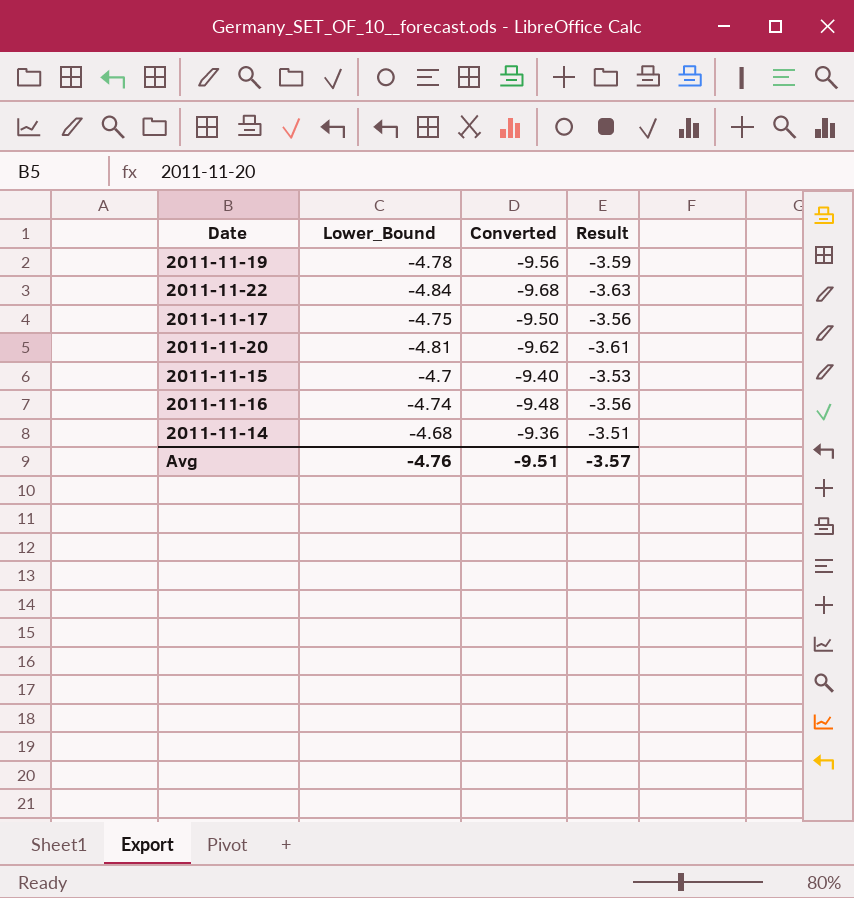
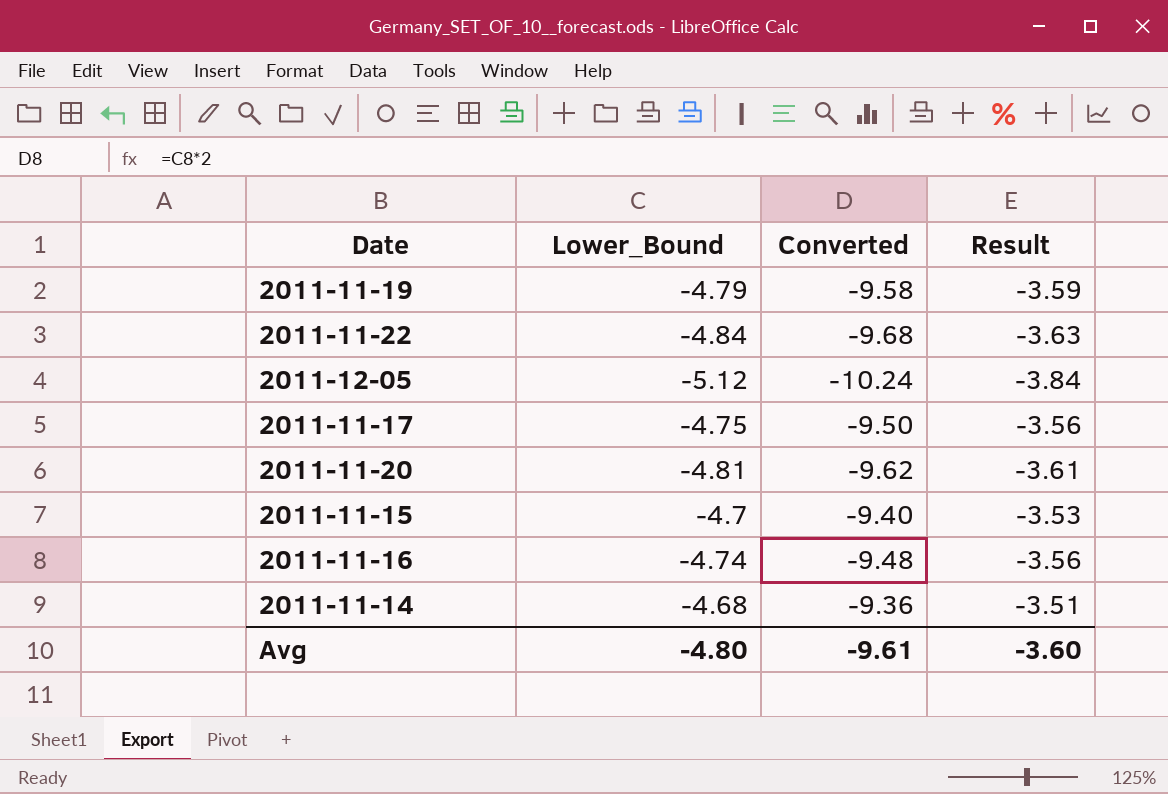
2011-11-19 | Lower_Bound: -4.78 -> -4.79
2011-11-19 | Converted: -9.56 -> -9.58
row 2011-12-05: none -> -5.12 | -10.24 | -3.84
Avg | Lower_Bound: -4.76 -> -4.80
Avg | Converted: -9.51 -> -9.61
Avg | Result: -3.57 -> -3.60

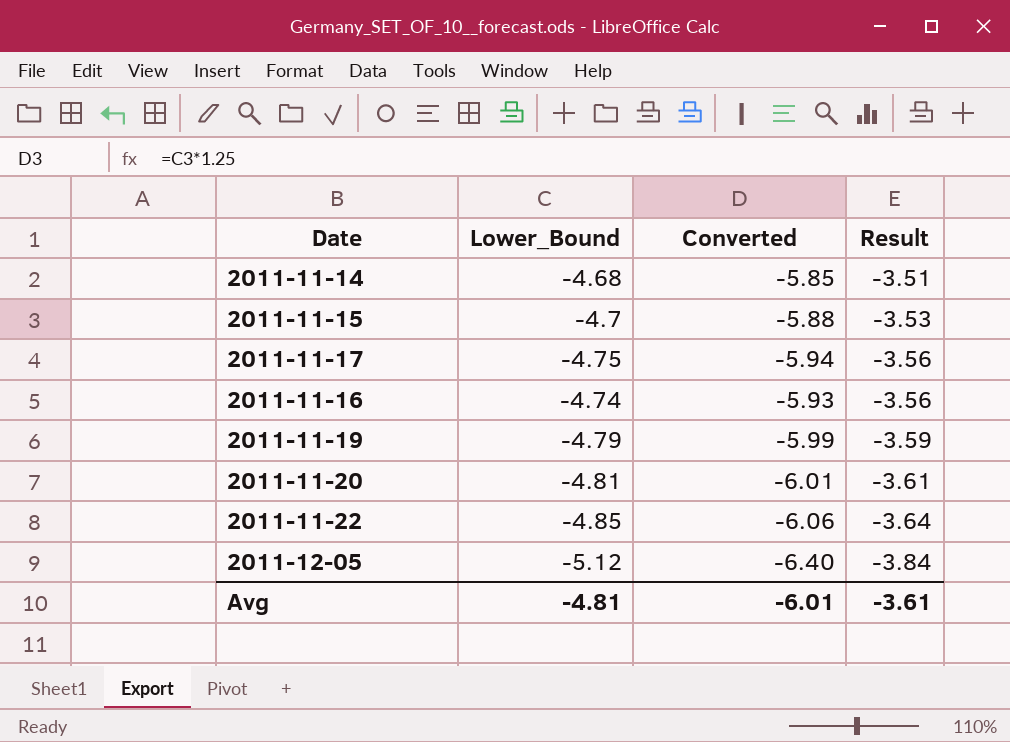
row order: none -> Result descending
column Converted | formula: [Lower_Bound] * 2 -> [Lower_Bound] * 1.25
2011-11-22 | Lower_Bound: -4.84 -> -4.85
2011-11-22 | Result: -3.63 -> -3.64
Avg | Lower_Bound: -4.80 -> -4.81
Avg | Converted: -9.61 -> -6.01
Avg | Result: -3.60 -> -3.61

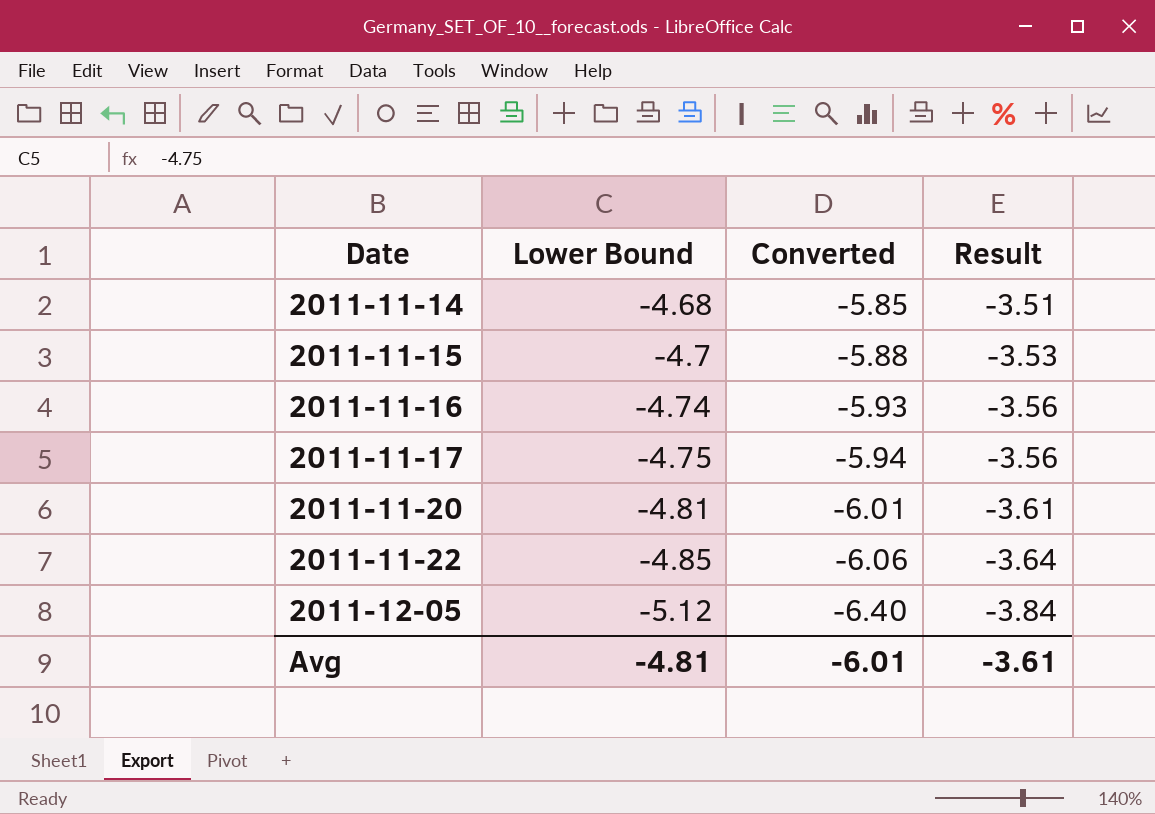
row order: Result descending -> Date ascending
column name: Lower_Bound -> Lower Bound
row 2011-11-19: -4.79 | -5.99 | -3.59 -> none

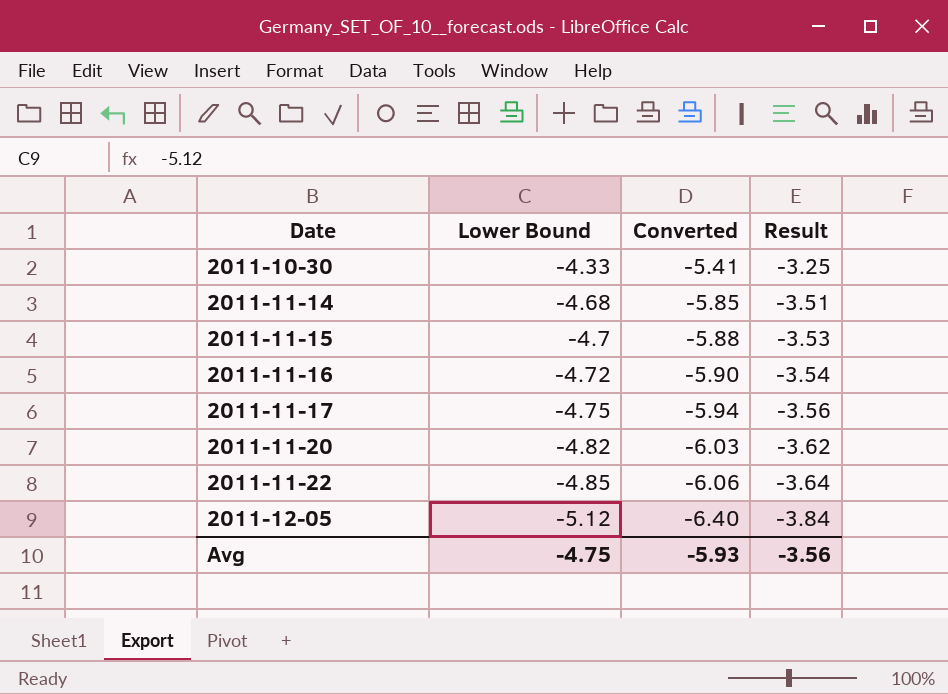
row 2011-10-30: none -> -4.33 | -5.41 | -3.25
2011-11-16 | Lower Bound: -4.74 -> -4.72
2011-11-16 | Converted: -5.93 -> -5.90
2011-11-16 | Result: -3.56 -> -3.54
2011-11-20 | Lower Bound: -4.81 -> -4.82
2011-11-20 | Converted: -6.01 -> -6.03
2011-11-20 | Result: -3.61 -> -3.62
Avg | Lower Bound: -4.81 -> -4.75
Avg | Converted: -6.01 -> -5.93
Avg | Result: -3.61 -> -3.56

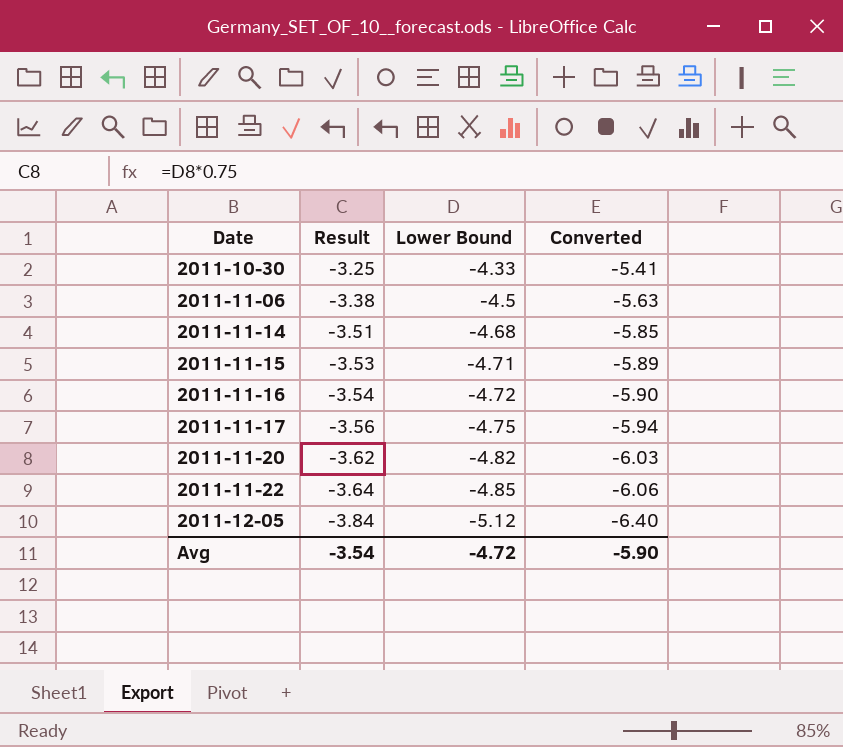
column Result | position: 4 -> 2
row 2011-11-06: none -> -3.38 | -4.5 | -5.63
2011-11-15 | Lower Bound: -4.7 -> -4.71
2011-11-15 | Converted: -5.88 -> -5.89
Avg | Result: -3.56 -> -3.54
Avg | Lower Bound: -4.75 -> -4.72
Avg | Converted: -5.93 -> -5.90

